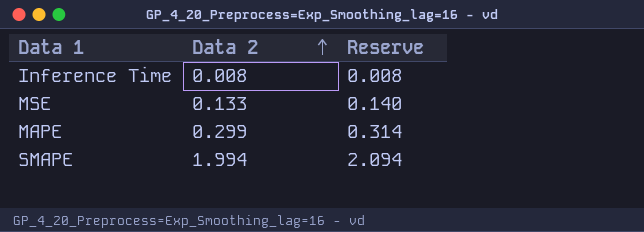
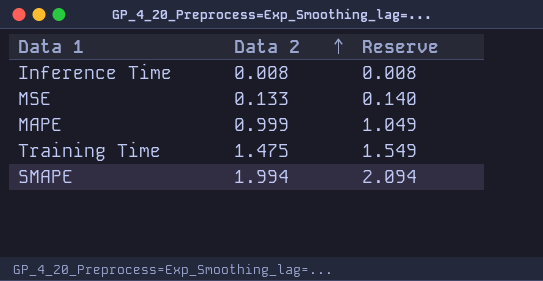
MAPE | Data 2: 0.299 -> 0.999
MAPE | Reserve: 0.314 -> 1.049
row Training Time: none -> 1.475 | 1.549

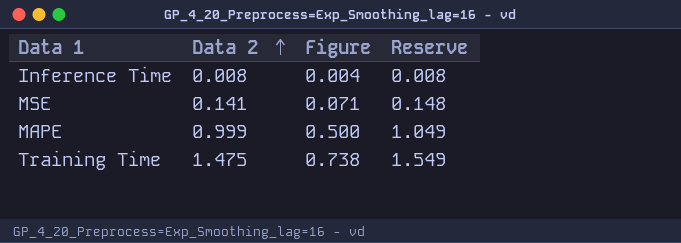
column Figure | formula: none -> [Data 2] * 0.5
row SMAPE: 1.994 | 2.094 -> none
MSE | Data 2: 0.133 -> 0.141
MSE | Reserve: 0.140 -> 0.148

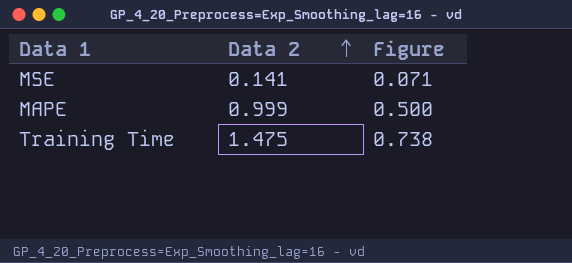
column Reserve | formula: [Data 2] * 1.05 -> none
row Inference Time: 0.008 | 0.004 | 0.008 -> none

